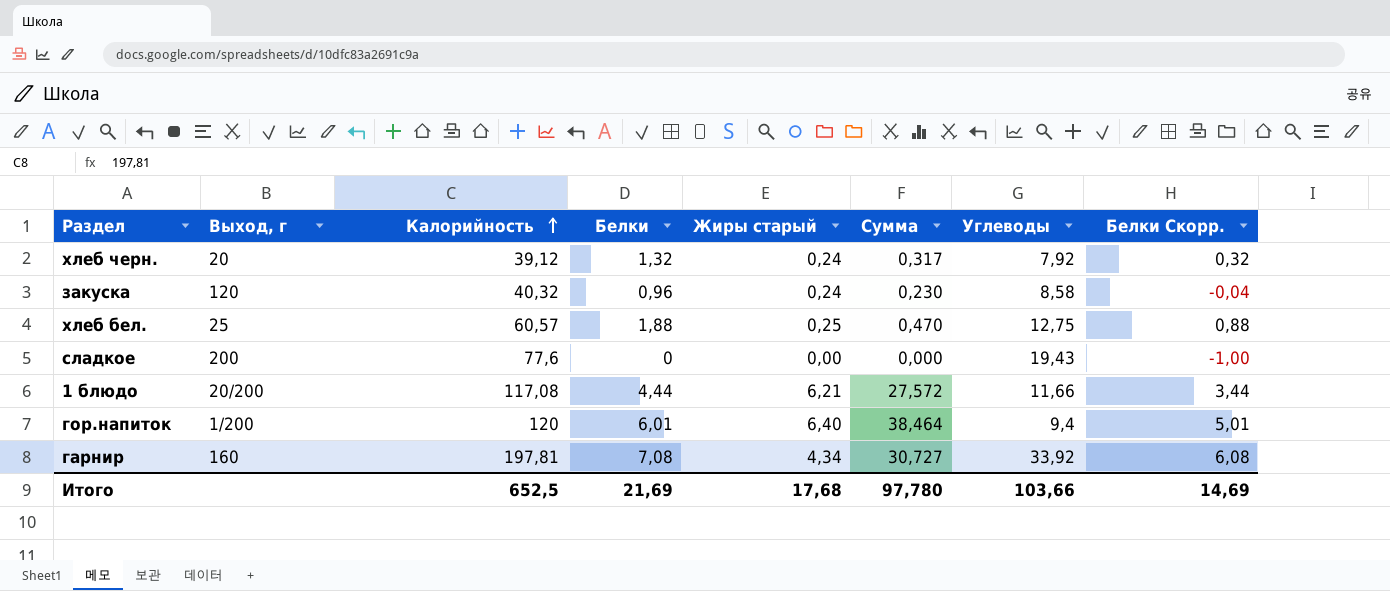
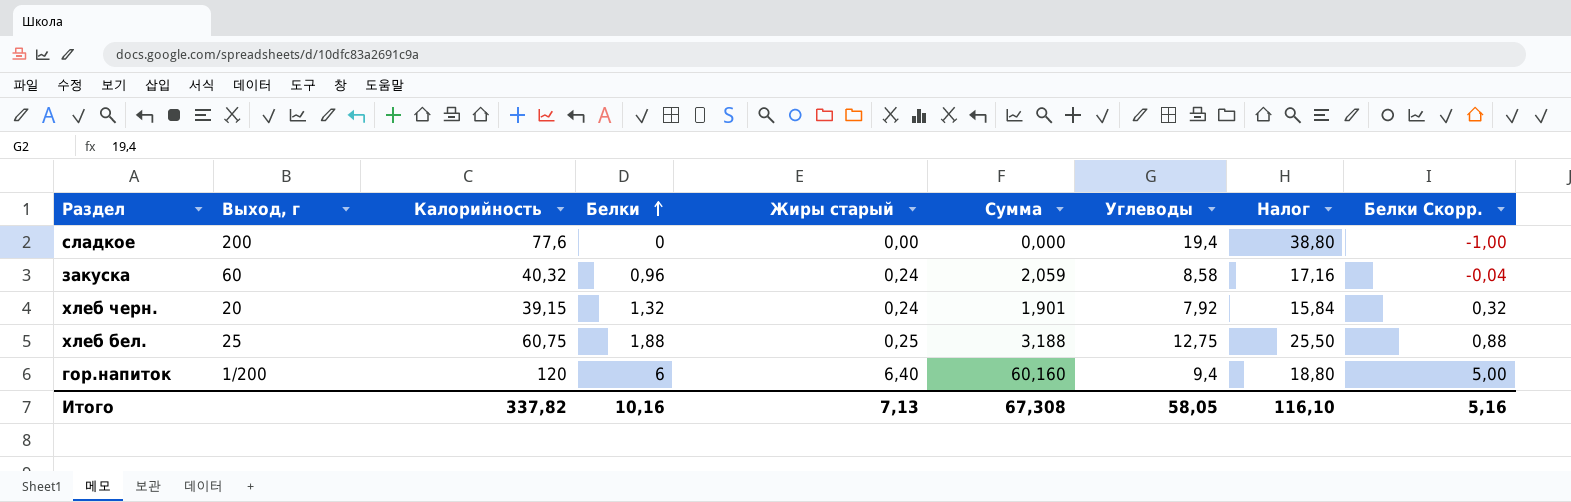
row order: Калорийность ascending -> Белки ascending
column Сумма | formula: [Белки] * [Жиры старый] -> [Жиры старый] * [Углеводы]
column Налог | formula: none -> [Углеводы] * 2
row 1 блюдо: 20/200 | 117,08 | 4,44 | 6,21 | 27,572 | 11,66 | 3,44 -> none
row гарнир: 160 | 197,81 | 7,08 | 4,34 | 30,727 | 33,92 | 6,08 -> none
сладкое | Углеводы: 19,43 -> 19,4
закуска | Выход, г: 120 -> 60
хлеб черн. | Калорийность: 39,12 -> 39,15
хлеб бел. | Калорийность: 60,57 -> 60,75
гор.напиток | Белки: 6,01 -> 6
гор.напиток | Белки Скорр.: 5,01 -> 5,00
Итого | Калорийность: 652,5 -> 337,82
Итого | Белки: 21,69 -> 10,16
Итого | Жиры старый: 17,68 -> 7,13
Итого | Сумма: 97,780 -> 67,308
Итого | Углеводы: 103,66 -> 58,05
Итого | Белки Скорр.: 14,69 -> 5,16

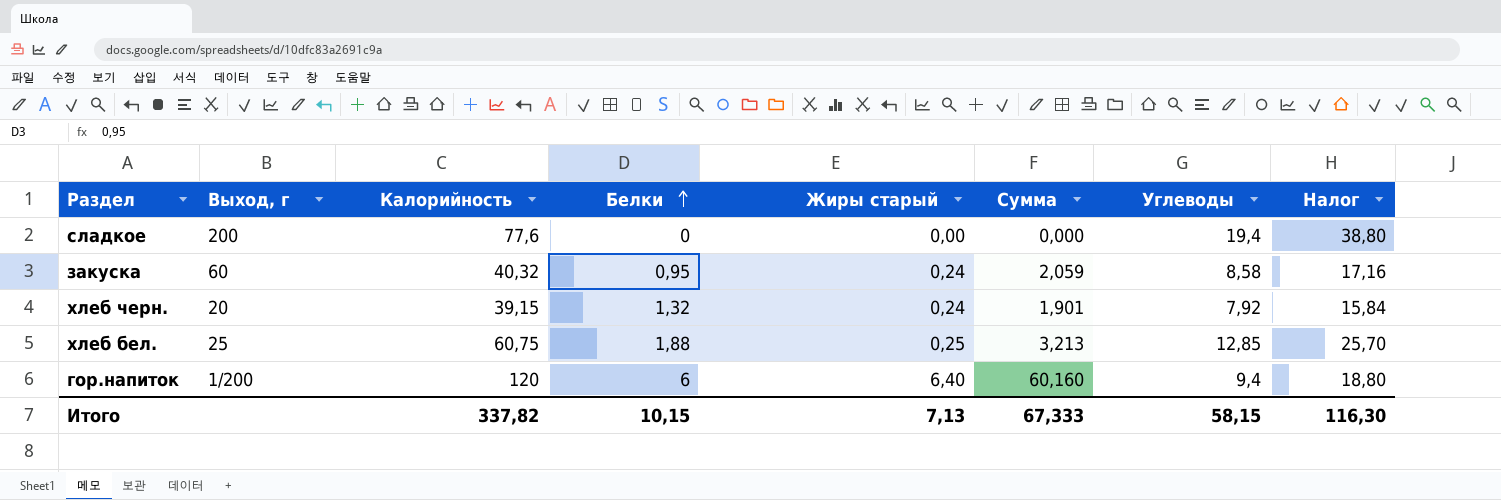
column Белки Скорр. | formula: [Белки] - 1 -> none
закуска | Белки: 0,96 -> 0,95
хлеб бел. | Сумма: 3,188 -> 3,213
хлеб бел. | Углеводы: 12,75 -> 12,85
хлеб бел. | Налог: 25,50 -> 25,70
Итого | Белки: 10,16 -> 10,15
Итого | Сумма: 67,308 -> 67,333
Итого | Углеводы: 58,05 -> 58,15
Итого | Налог: 116,10 -> 116,30

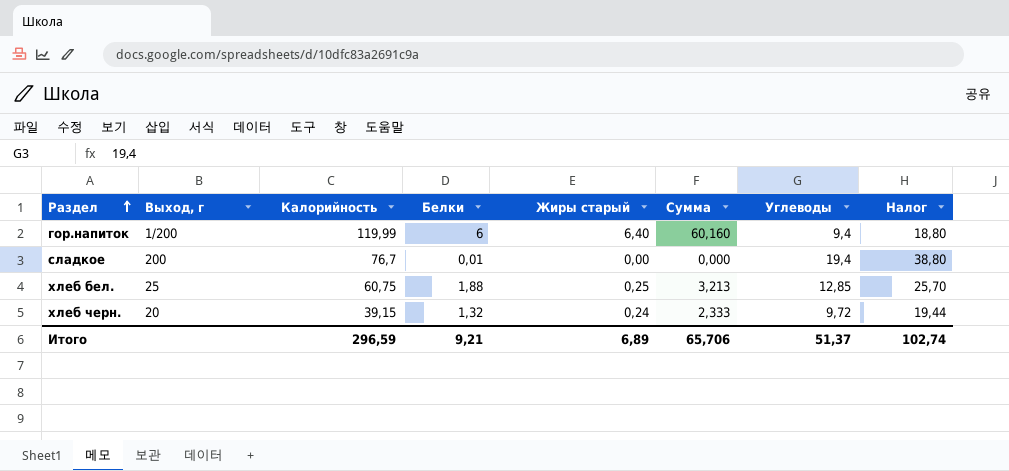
row order: Белки ascending -> Раздел ascending
row закуска: 60 | 40,32 | 0,95 | 0,24 | 2,059 | 8,58 | 17,16 -> none
гор.напиток | Калорийность: 120 -> 119,99
сладкое | Калорийность: 77,6 -> 76,7
сладкое | Белки: 0 -> 0,01
хлеб черн. | Сумма: 1,901 -> 2,333
хлеб черн. | Углеводы: 7,92 -> 9,72
хлеб черн. | Налог: 15,84 -> 19,44
Итого | Калорийность: 337,82 -> 296,59
Итого | Белки: 10,15 -> 9,21
Итого | Жиры старый: 7,13 -> 6,89
Итого | Сумма: 67,333 -> 65,706
Итого | Углеводы: 58,15 -> 51,37
Итого | Налог: 116,30 -> 102,74

